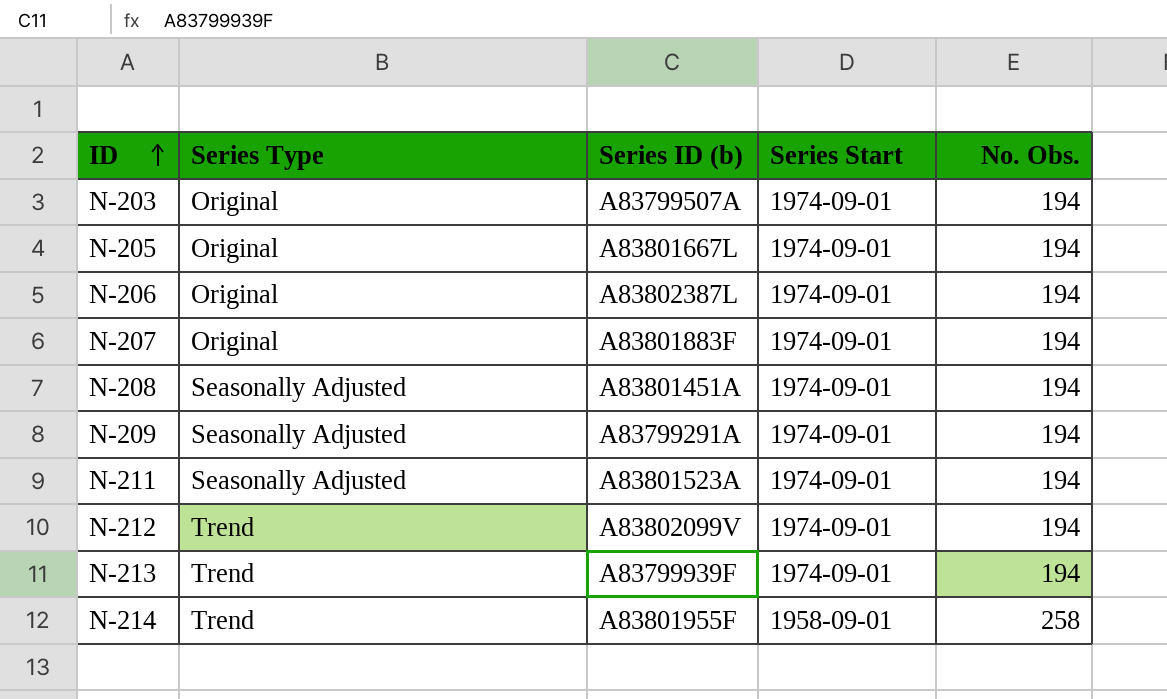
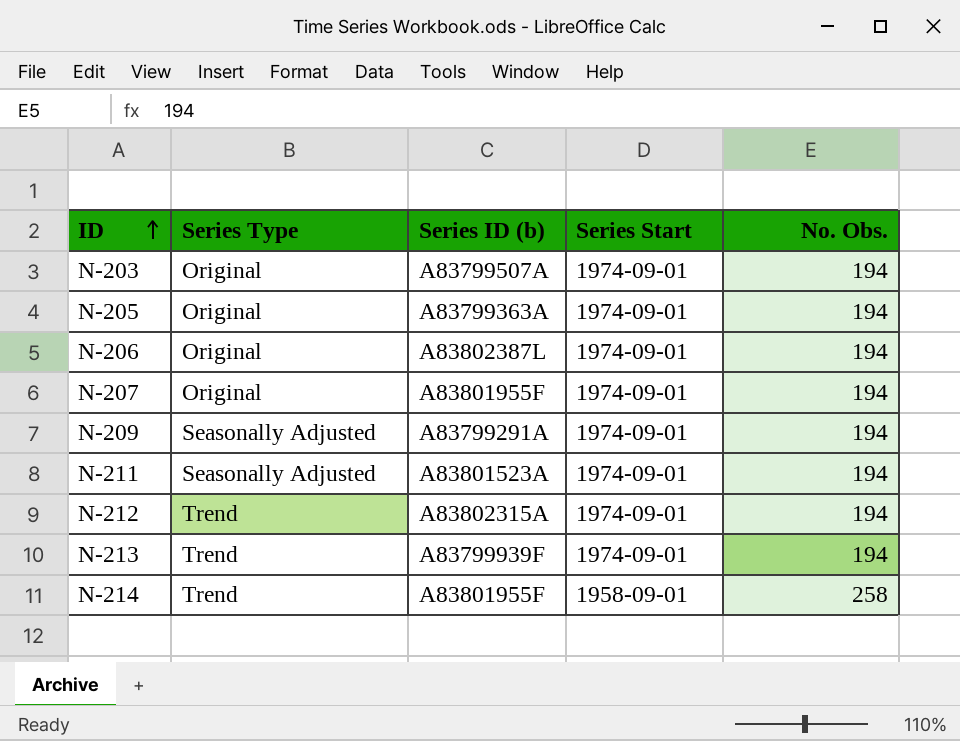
row N-208: Seasonally Adjusted | A83801451A | 1974-09-01 | 194 -> none
N-205 | Series ID (b): A83801667L -> A83799363A
N-207 | Series ID (b): A83801883F -> A83801955F
N-212 | Series ID (b): A83802099V -> A83802315A

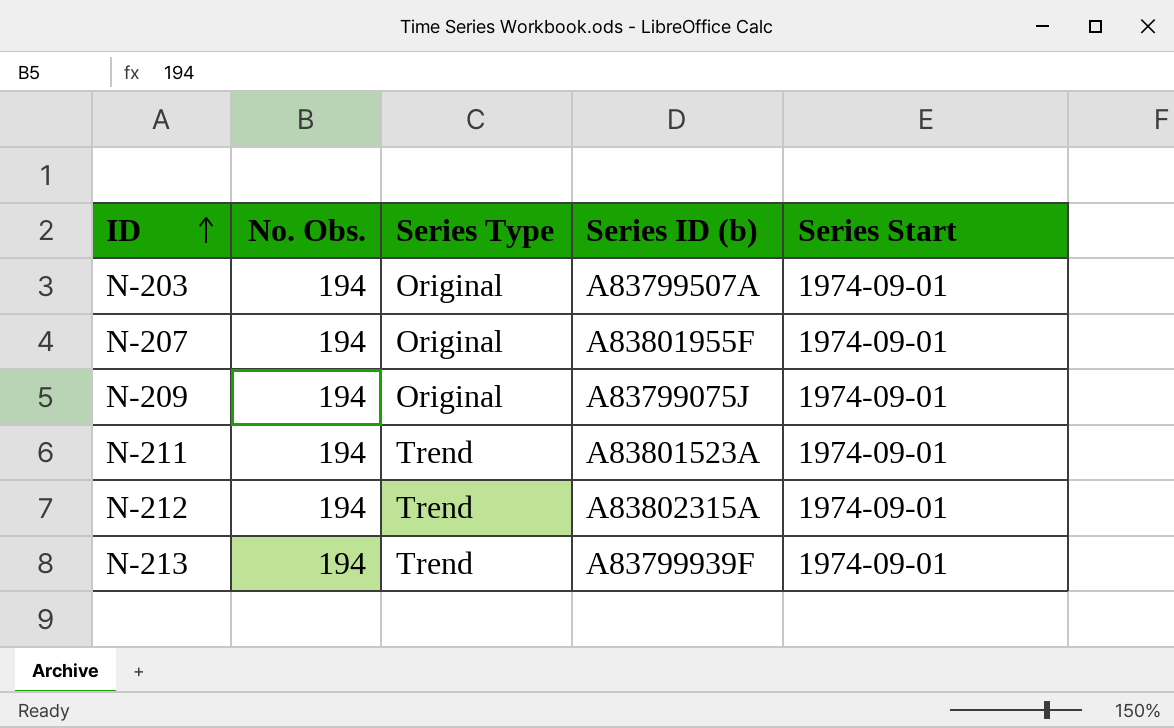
column No. Obs. | position: 5 -> 2
row N-205: Original | A83799363A | 1974-09-01 | 194 -> none
row N-206: Original | A83802387L | 1974-09-01 | 194 -> none
row N-214: Trend | A83801955F | 1958-09-01 | 258 -> none
N-209 | Series Type: Seasonally Adjusted -> Original
N-209 | Series ID (b): A83799291A -> A83799075J
N-211 | Series Type: Seasonally Adjusted -> Trend

